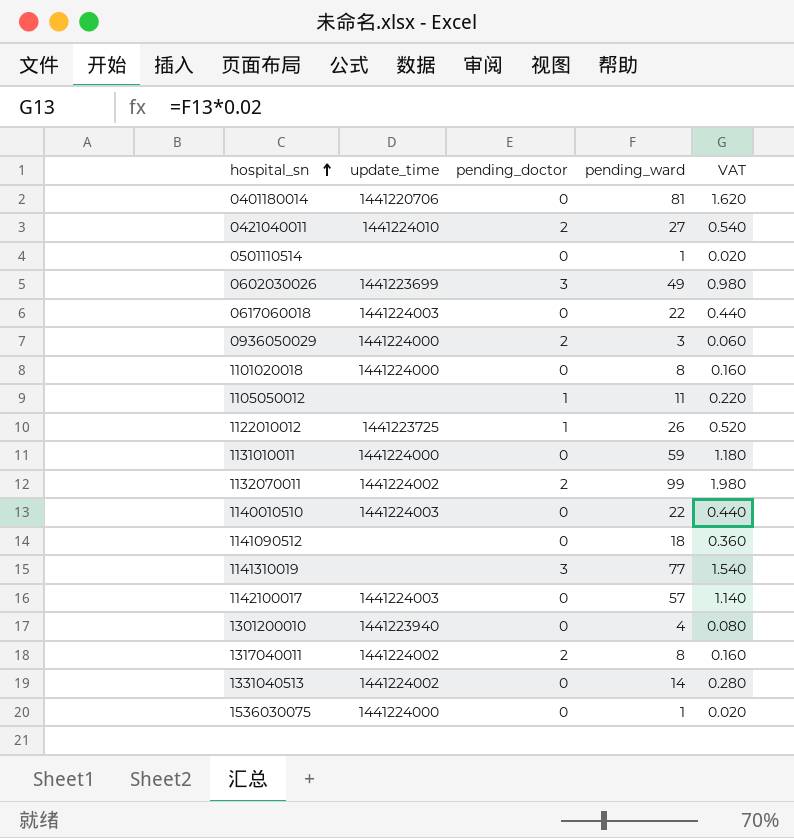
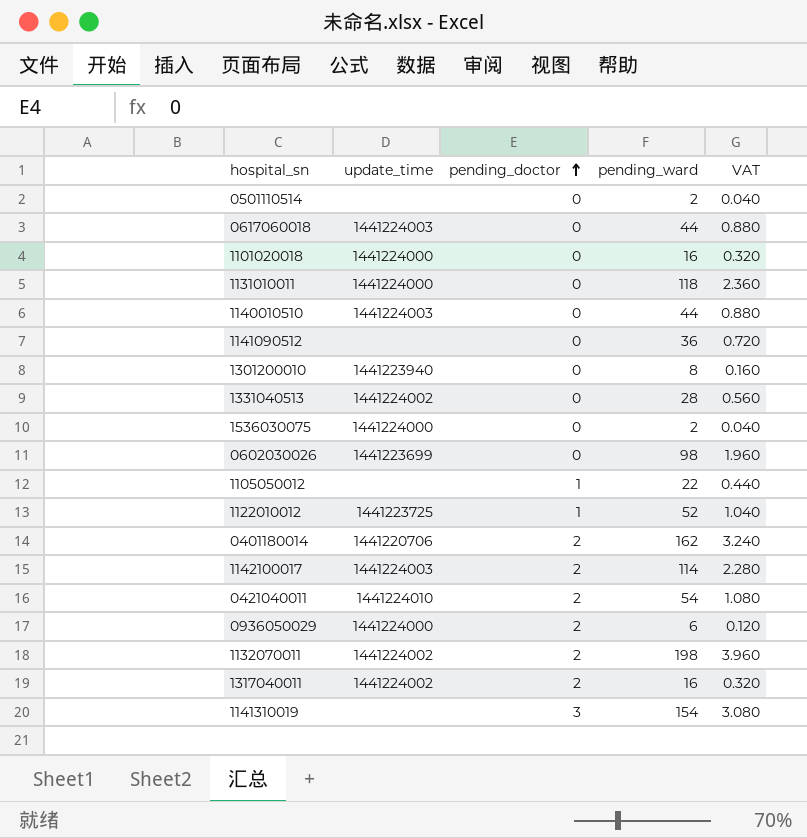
row order: hospital_sn ascending -> pending_doctor ascending
0501110514 | pending_ward: 1 -> 2
0501110514 | VAT: 0.020 -> 0.040
0617060018 | pending_ward: 22 -> 44
0617060018 | VAT: 0.440 -> 0.880
1101020018 | pending_ward: 8 -> 16
1101020018 | VAT: 0.160 -> 0.320
1131010011 | pending_ward: 59 -> 118
1131010011 | VAT: 1.180 -> 2.360
1140010510 | pending_ward: 22 -> 44
1140010510 | VAT: 0.440 -> 0.880
1141090512 | pending_ward: 18 -> 36
1141090512 | VAT: 0.360 -> 0.720
1301200010 | pending_ward: 4 -> 8
1301200010 | VAT: 0.080 -> 0.160
1331040513 | pending_ward: 14 -> 28
1331040513 | VAT: 0.280 -> 0.560
1536030075 | pending_ward: 1 -> 2
1536030075 | VAT: 0.020 -> 0.040
0602030026 | pending_doctor: 3 -> 0
0602030026 | pending_ward: 49 -> 98
0602030026 | VAT: 0.980 -> 1.960
1105050012 | pending_ward: 11 -> 22
1105050012 | VAT: 0.220 -> 0.440
1122010012 | pending_ward: 26 -> 52
1122010012 | VAT: 0.520 -> 1.040
0401180014 | pending_doctor: 0 -> 2
0401180014 | pending_ward: 81 -> 162
0401180014 | VAT: 1.620 -> 3.240
1142100017 | pending_doctor: 0 -> 2
1142100017 | pending_ward: 57 -> 114
1142100017 | VAT: 1.140 -> 2.280
0421040011 | pending_ward: 27 -> 54
0421040011 | VAT: 0.540 -> 1.080
0936050029 | pending_ward: 3 -> 6
0936050029 | VAT: 0.060 -> 0.120
1132070011 | pending_ward: 99 -> 198
1132070011 | VAT: 1.980 -> 3.960
1317040011 | pending_ward: 8 -> 16
1317040011 | VAT: 0.160 -> 0.320
1141310019 | pending_ward: 77 -> 154
1141310019 | VAT: 1.540 -> 3.080

